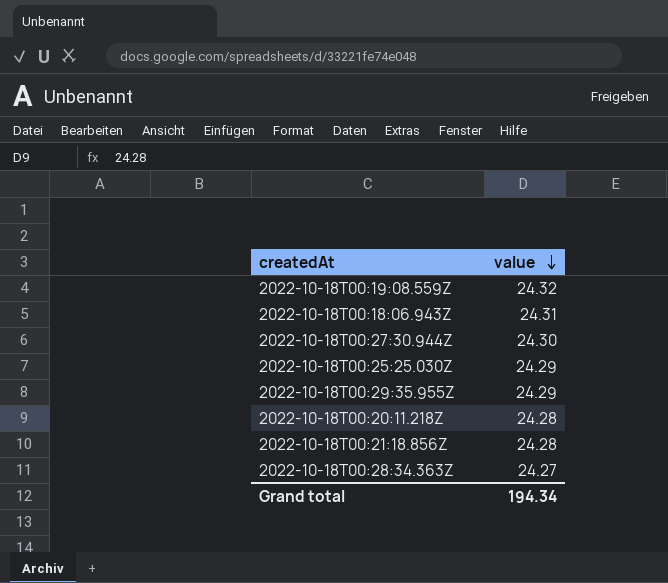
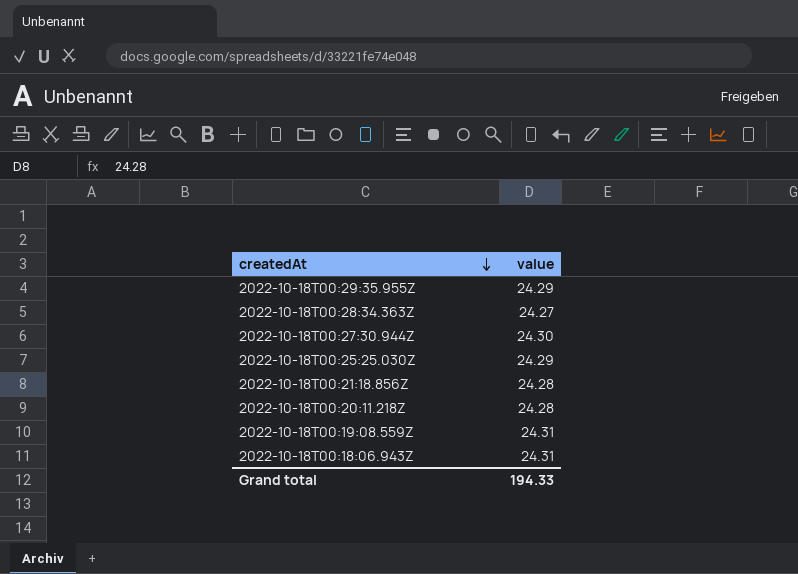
row order: value descending -> createdAt descending
2022-10-18T00:19:08.559Z | value: 24.32 -> 24.31
Grand total | value: 194.34 -> 194.33

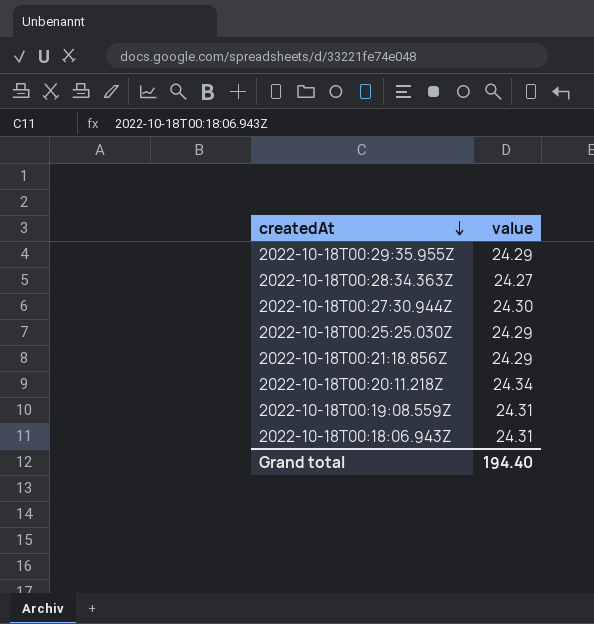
2022-10-18T00:21:18.856Z | value: 24.28 -> 24.29
2022-10-18T00:20:11.218Z | value: 24.28 -> 24.34
Grand total | value: 194.33 -> 194.40

